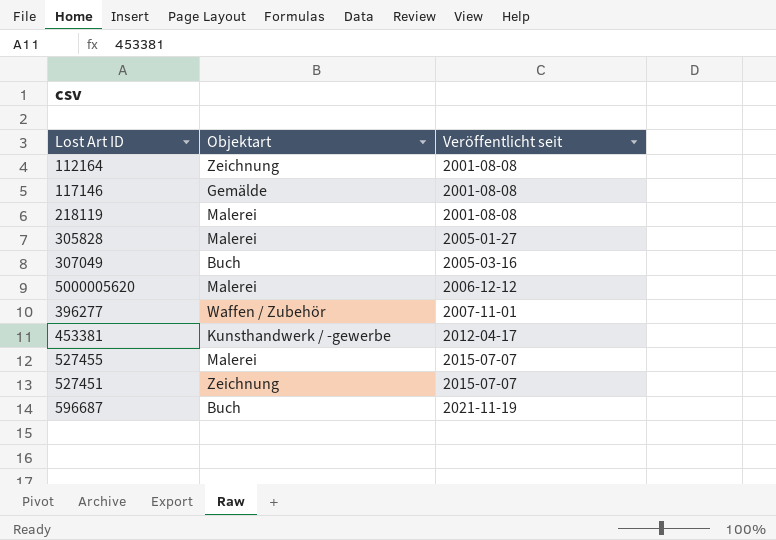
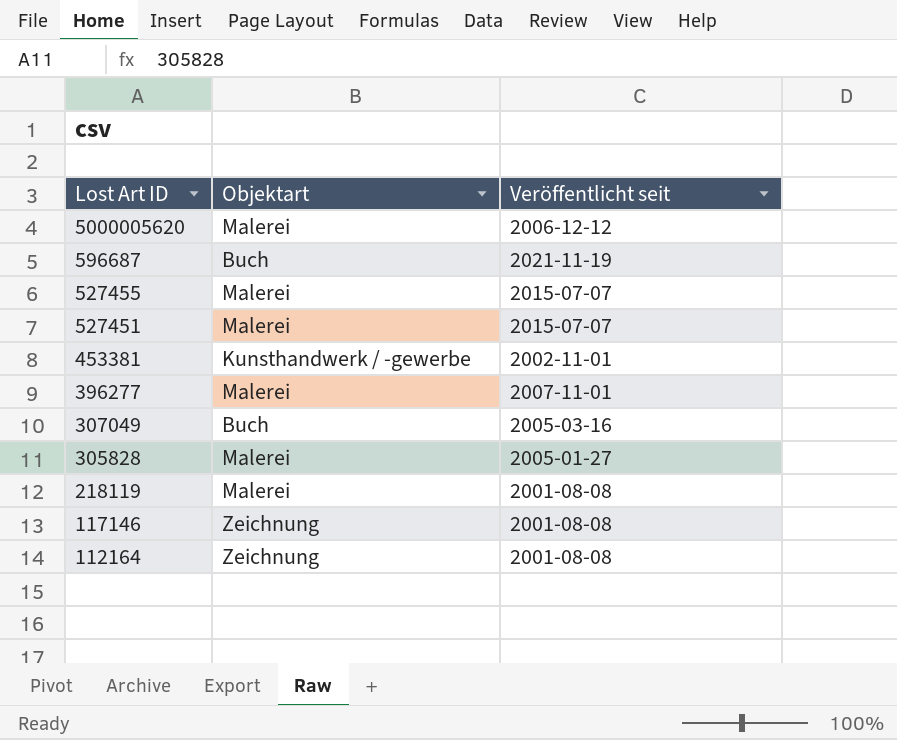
row order: Veröffentlicht seit ascending -> Lost Art ID descending
527451 | Objektart: Zeichnung -> Malerei
453381 | Veröffentlicht seit: 2012-04-17 -> 2002-11-01
396277 | Objektart: Waffen / Zubehör -> Malerei
117146 | Objektart: Gemälde -> Zeichnung

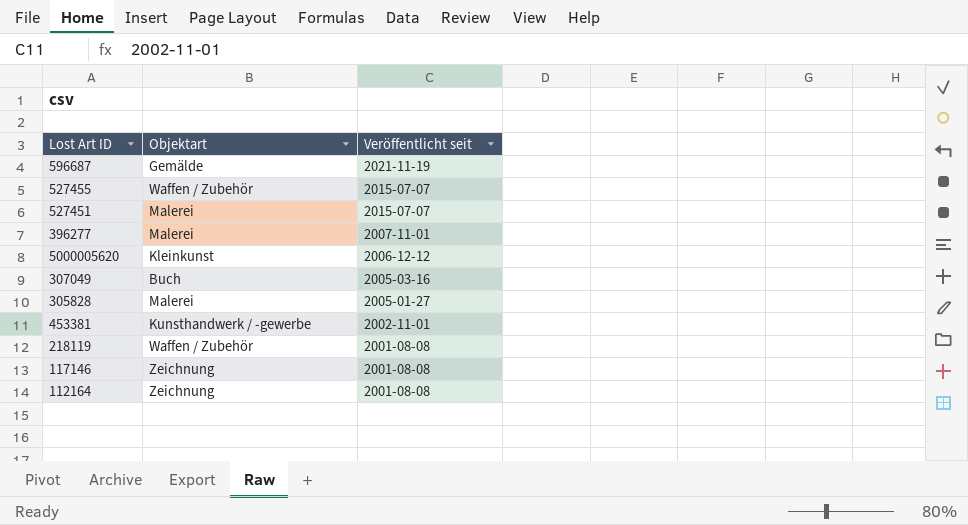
row order: Lost Art ID descending -> Veröffentlicht seit descending
596687 | Objektart: Buch -> Gemälde
527455 | Objektart: Malerei -> Waffen / Zubehör
5000005620 | Objektart: Malerei -> Kleinkunst
218119 | Objektart: Malerei -> Waffen / Zubehör

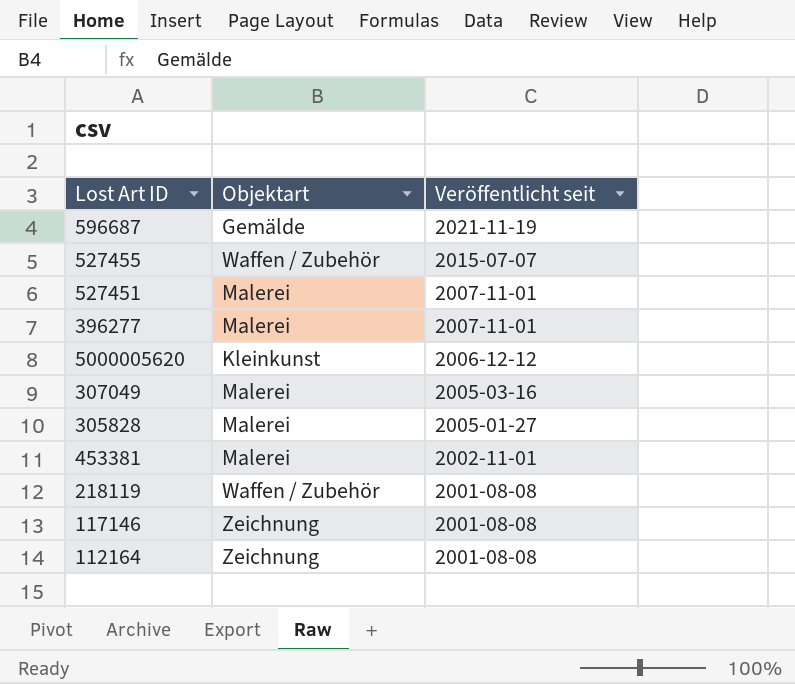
527451 | Veröffentlicht seit: 2015-07-07 -> 2007-11-01
307049 | Objektart: Buch -> Malerei
453381 | Objektart: Kunsthandwerk / -gewerbe -> Malerei

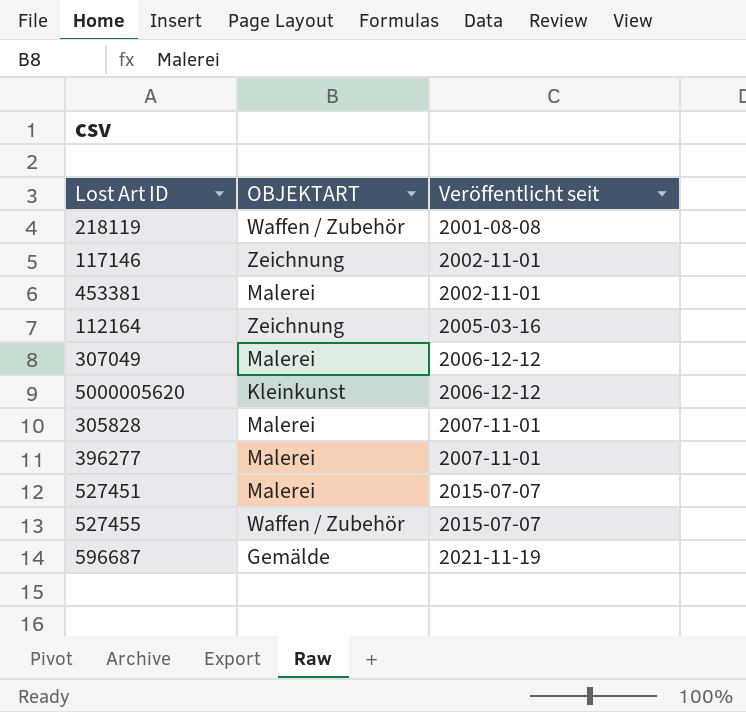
row order: Veröffentlicht seit descending -> Veröffentlicht seit ascending
column name: Objektart -> OBJEKTART
117146 | Veröffentlicht seit: 2001-08-08 -> 2002-11-01
112164 | Veröffentlicht seit: 2001-08-08 -> 2005-03-16
307049 | Veröffentlicht seit: 2005-03-16 -> 2006-12-12
305828 | Veröffentlicht seit: 2005-01-27 -> 2007-11-01
527451 | Veröffentlicht seit: 2007-11-01 -> 2015-07-07

